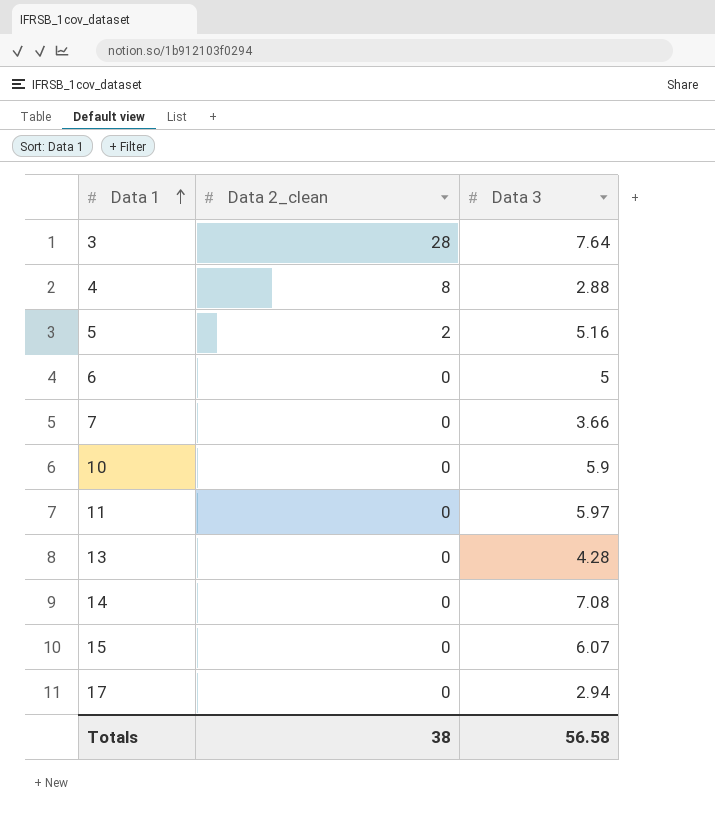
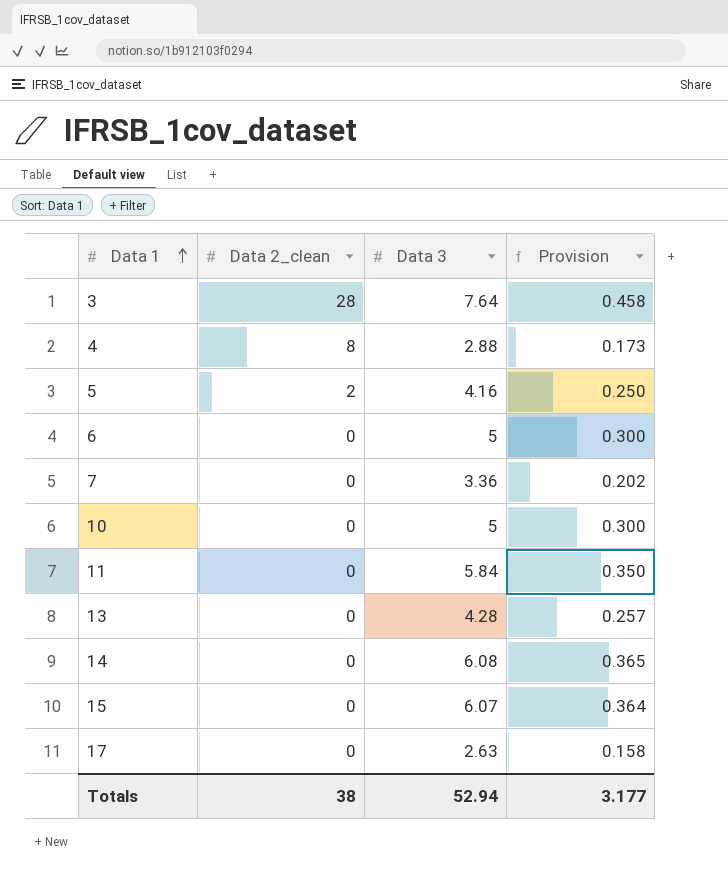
column Provision | formula: none -> [Data 3] * 0.06
5 | Data 3: 5.16 -> 4.16
7 | Data 3: 3.66 -> 3.36
10 | Data 3: 5.9 -> 5
11 | Data 3: 5.97 -> 5.84
14 | Data 3: 7.08 -> 6.08
17 | Data 3: 2.94 -> 2.63
Totals | Data 3: 56.58 -> 52.94

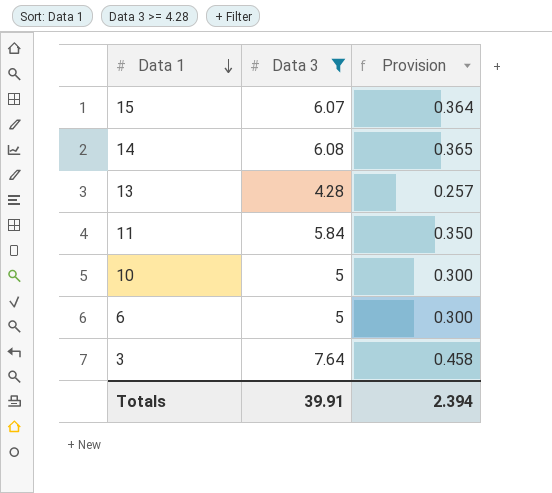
filter: none -> Data 3 >= 4.28
row order: Data 1 ascending -> Data 1 descending
column Data 2_clean | position: 2 -> none
Totals | Data 3: 52.94 -> 39.91
Totals | Provision: 3.177 -> 2.394

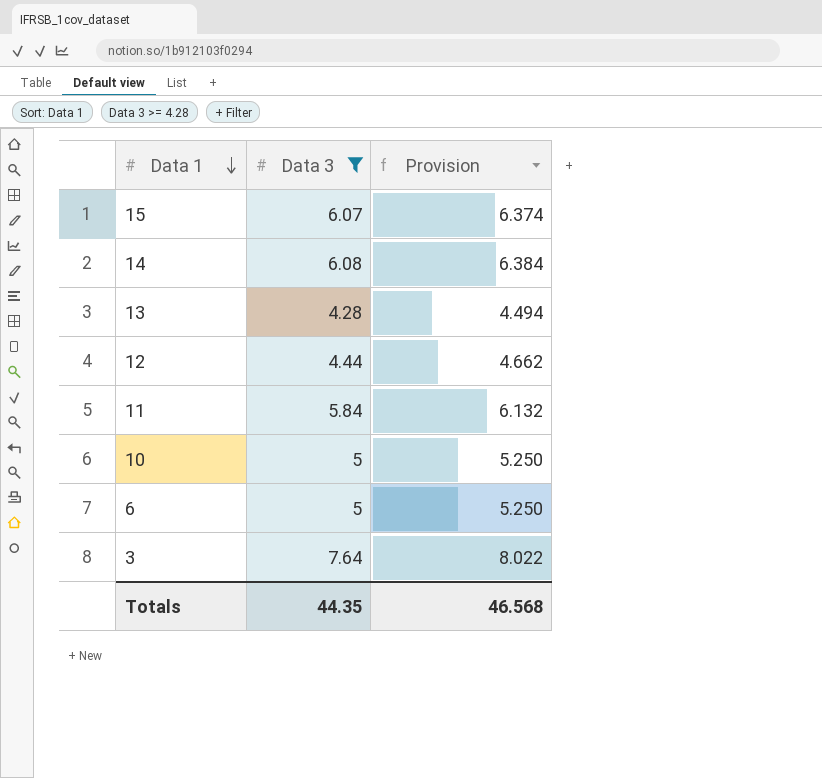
column Provision | formula: [Data 3] * 0.06 -> [Data 3] * 1.05
row 12: none -> 4.44 | 4.662
Totals | Data 3: 39.91 -> 44.35
Totals | Provision: 2.394 -> 46.568

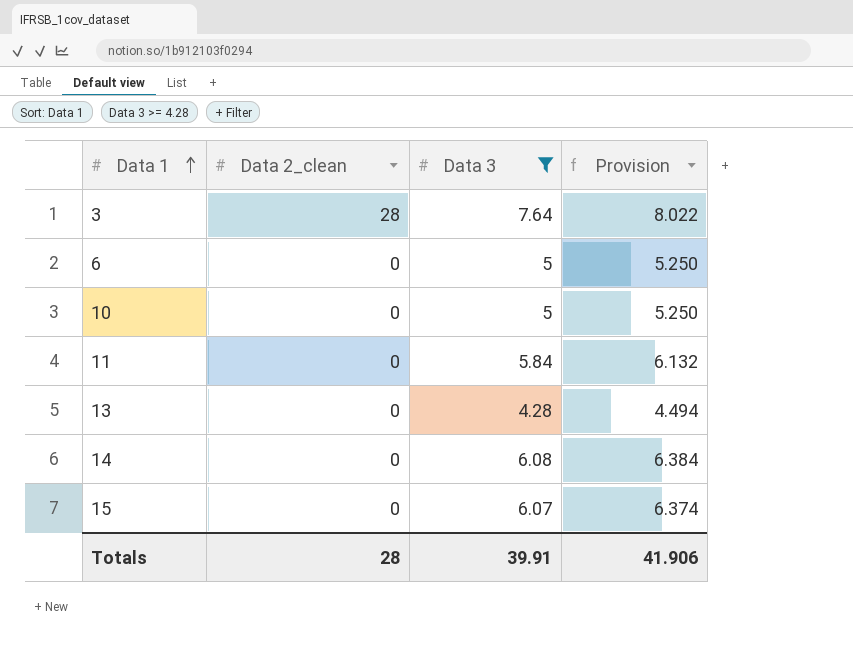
row order: Data 1 descending -> Data 1 ascending
column Data 2_clean | position: none -> 2
row 12: 4.44 | 4.662 -> none
Totals | Data 3: 44.35 -> 39.91
Totals | Provision: 46.568 -> 41.906

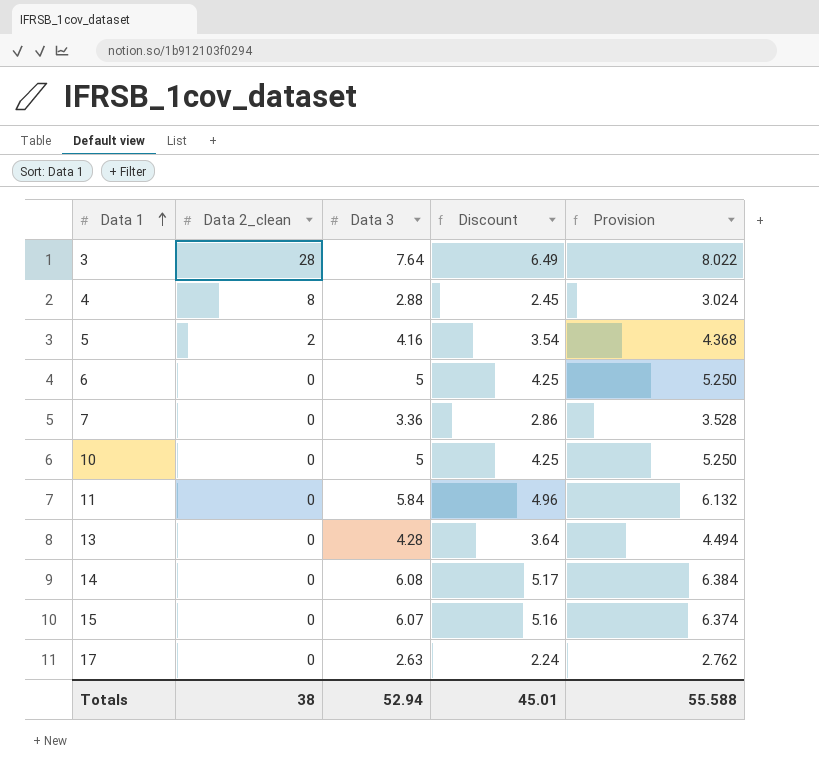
filter: Data 3 >= 4.28 -> none
column Discount | formula: none -> [Data 3] * 0.85
Totals | Data 2_clean: 28 -> 38
Totals | Data 3: 39.91 -> 52.94
Totals | Provision: 41.906 -> 55.588

